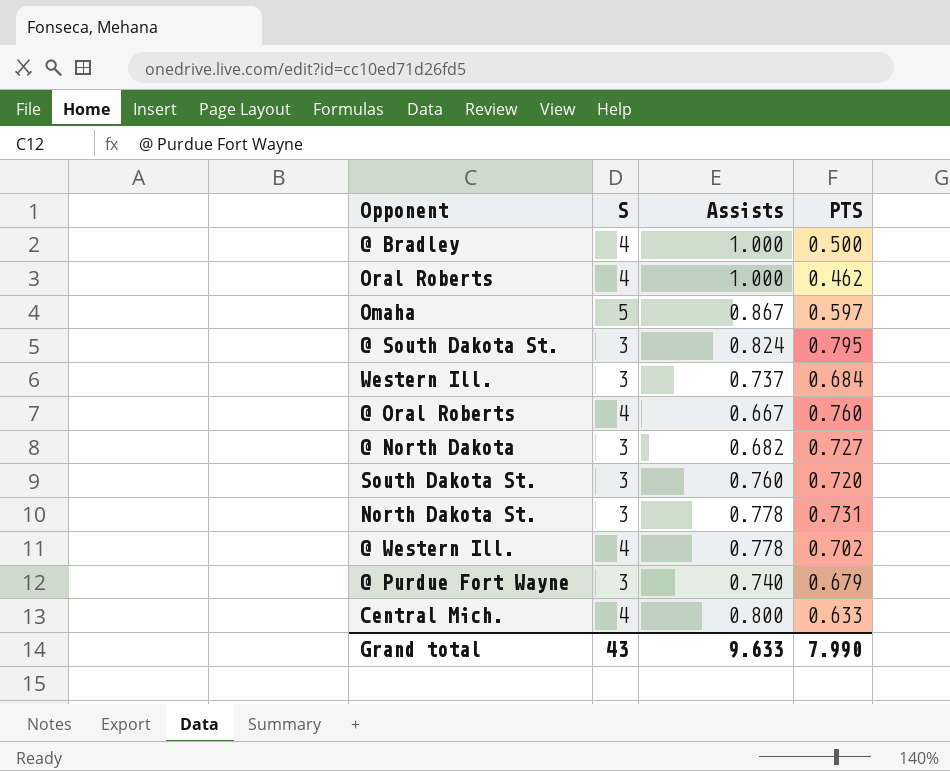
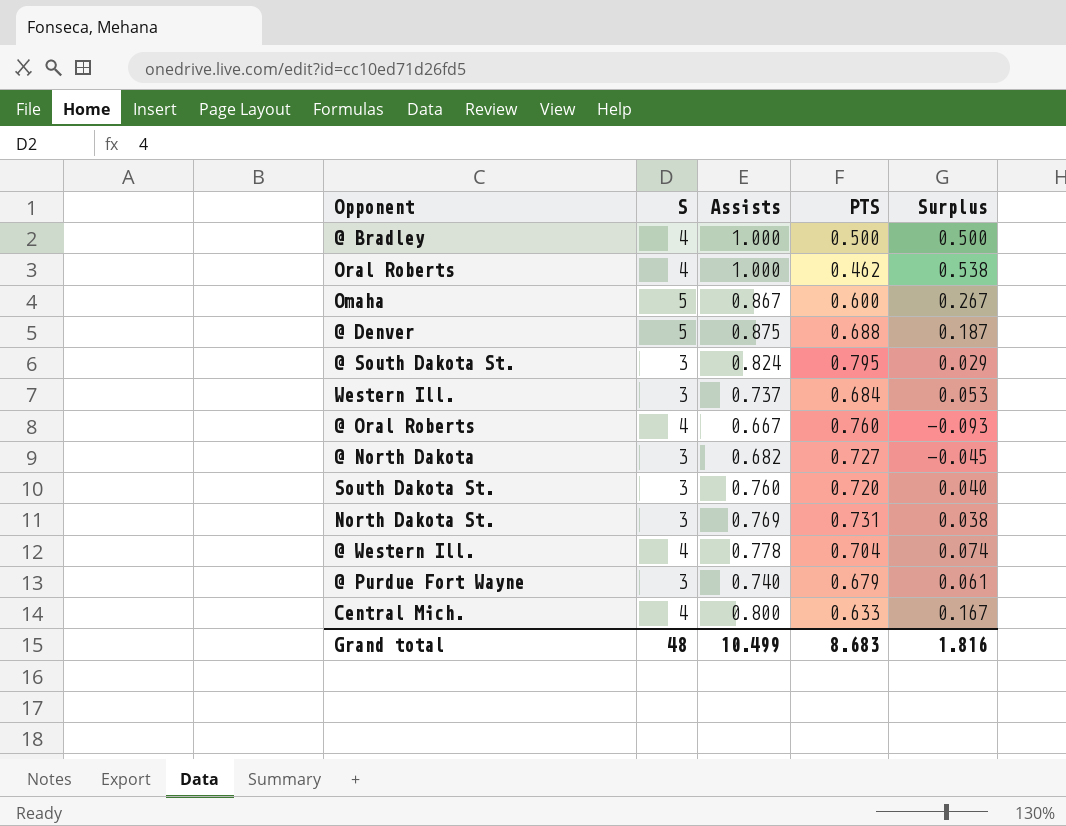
column Surplus | formula: none -> [Assists] - [PTS]
Omaha | PTS: 0.597 -> 0.600
row @ Denver: none -> 5 | 0.875 | 0.688 | 0.187
North Dakota St. | Assists: 0.778 -> 0.769
@ Western Ill. | PTS: 0.702 -> 0.704
Grand total | S: 43 -> 48
Grand total | Assists: 9.633 -> 10.499
Grand total | PTS: 7.990 -> 8.683

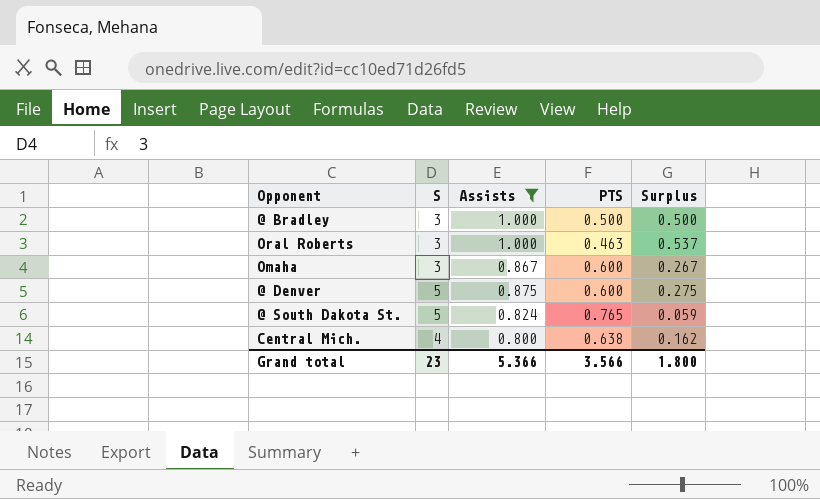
filter: none -> Assists >= 0.800
@ Bradley | S: 4 -> 3
Oral Roberts | S: 4 -> 3
Oral Roberts | PTS: 0.462 -> 0.463
Oral Roberts | Surplus: 0.538 -> 0.537
Omaha | S: 5 -> 3
@ Denver | PTS: 0.688 -> 0.600
@ Denver | Surplus: 0.187 -> 0.275
@ South Dakota St. | S: 3 -> 5
@ South Dakota St. | PTS: 0.795 -> 0.765
@ South Dakota St. | Surplus: 0.029 -> 0.059
Central Mich. | PTS: 0.633 -> 0.638
Central Mich. | Surplus: 0.167 -> 0.162
Grand total | S: 48 -> 23
Grand total | Assists: 10.499 -> 5.366
Grand total | PTS: 8.683 -> 3.566
Grand total | Surplus: 1.816 -> 1.800

